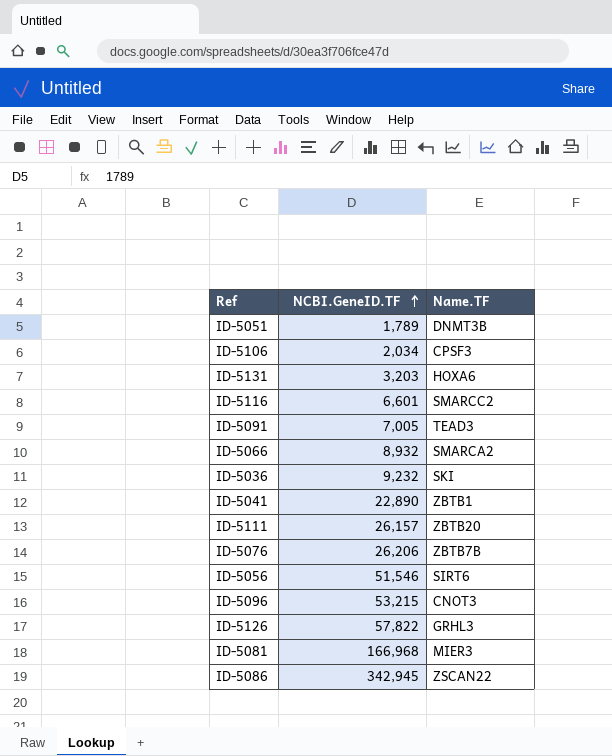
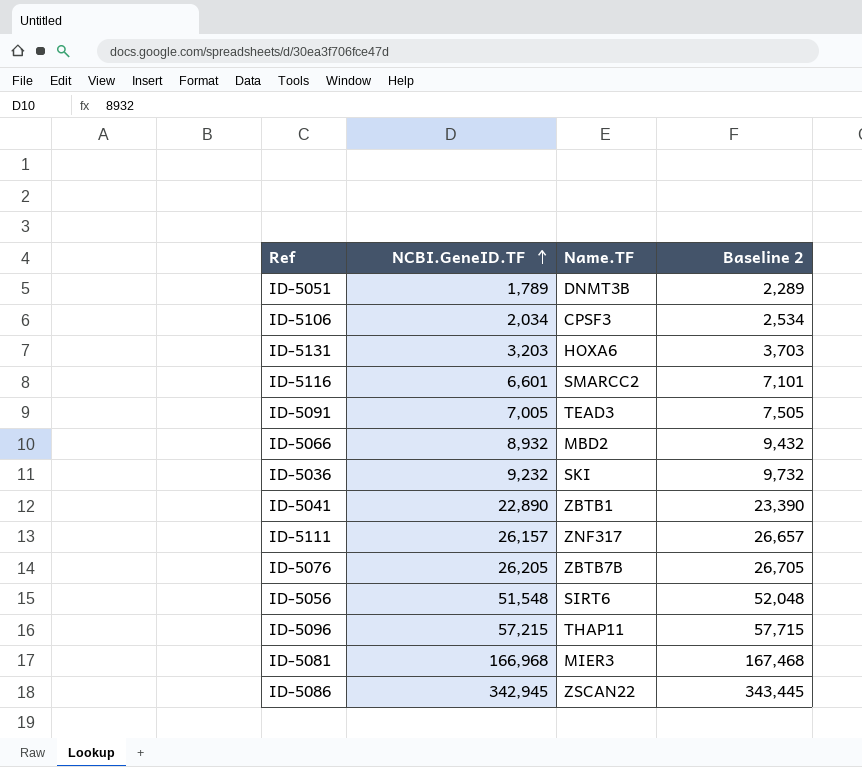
column Baseline 2 | formula: none -> [NCBI.GeneID.TF] + 500
row ID-5126: 57,822 | GRHL3 -> none
ID-5066 | Name.TF: SMARCA2 -> MBD2
ID-5111 | Name.TF: ZBTB20 -> ZNF317
ID-5076 | NCBI.GeneID.TF: 26,206 -> 26,205
ID-5056 | NCBI.GeneID.TF: 51,546 -> 51,548
ID-5096 | NCBI.GeneID.TF: 53,215 -> 57,215
ID-5096 | Name.TF: CNOT3 -> THAP11

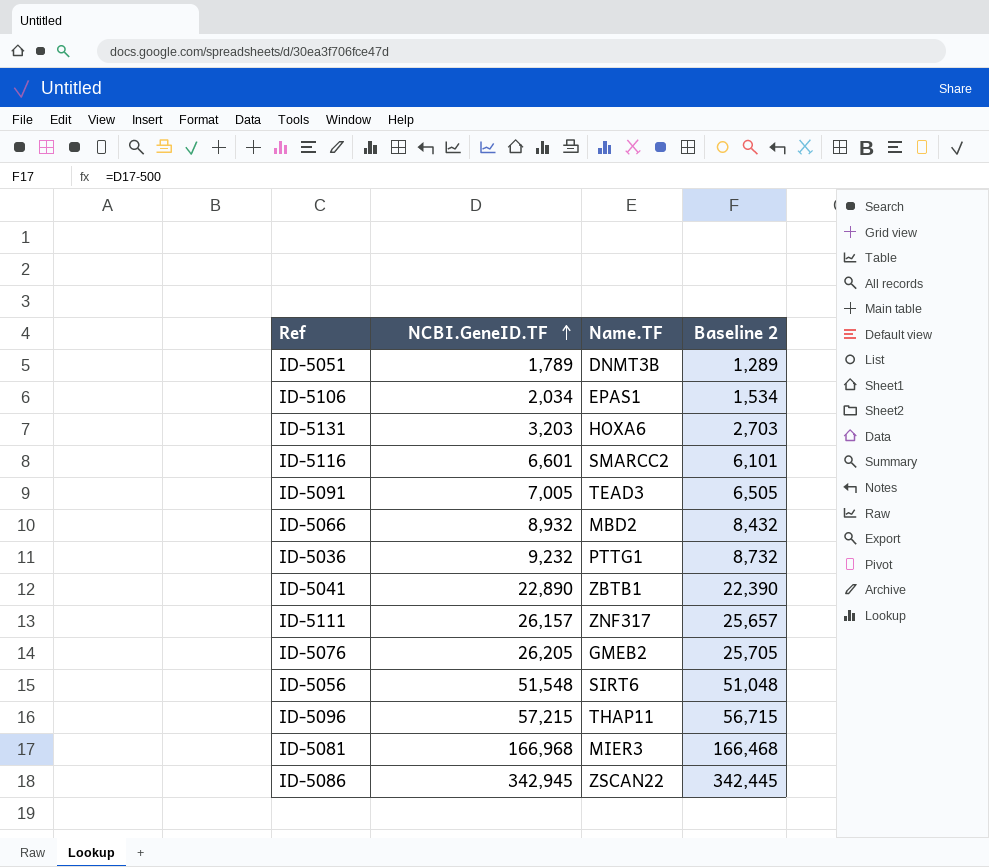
column Baseline 2 | formula: [NCBI.GeneID.TF] + 500 -> [NCBI.GeneID.TF] - 500
ID-5106 | Name.TF: CPSF3 -> EPAS1
ID-5036 | Name.TF: SKI -> PTTG1
ID-5076 | Name.TF: ZBTB7B -> GMEB2

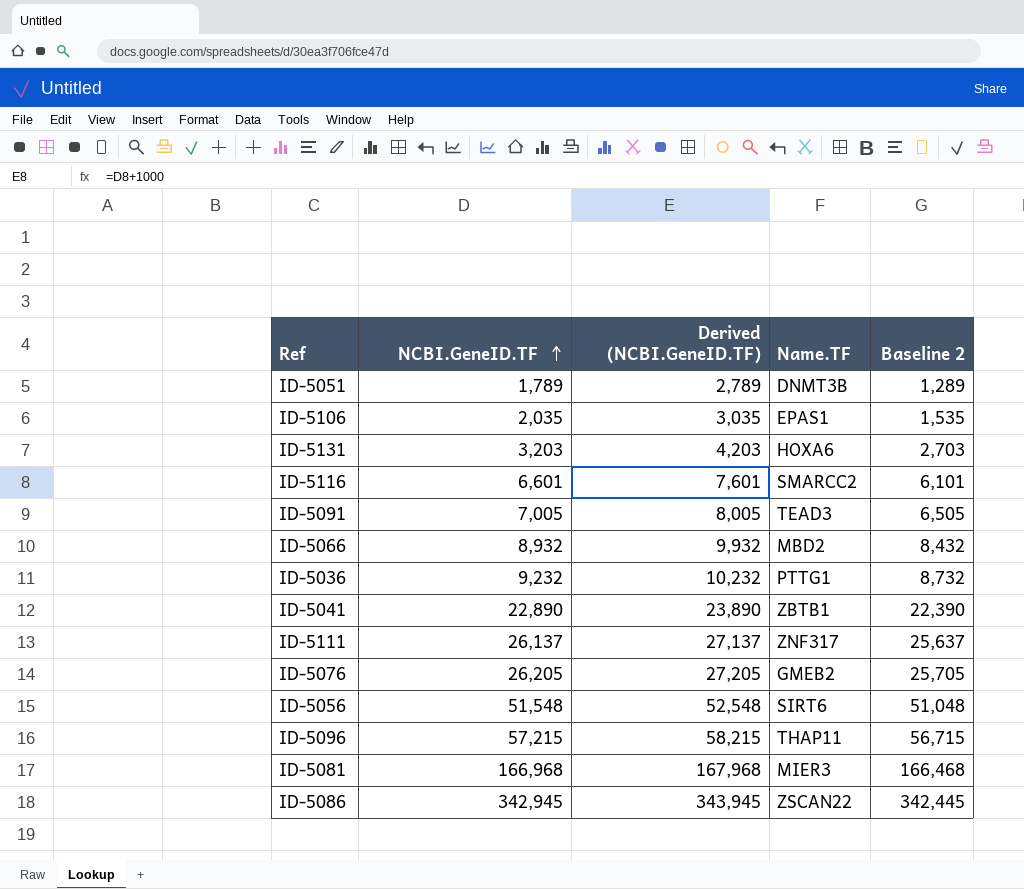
column Derived (NCBI.GeneID.TF) | formula: none -> [NCBI.GeneID.TF] + 1000
ID-5106 | NCBI.GeneID.TF: 2,034 -> 2,035
ID-5106 | Baseline 2: 1,534 -> 1,535
ID-5111 | NCBI.GeneID.TF: 26,157 -> 26,137
ID-5111 | Baseline 2: 25,657 -> 25,637

